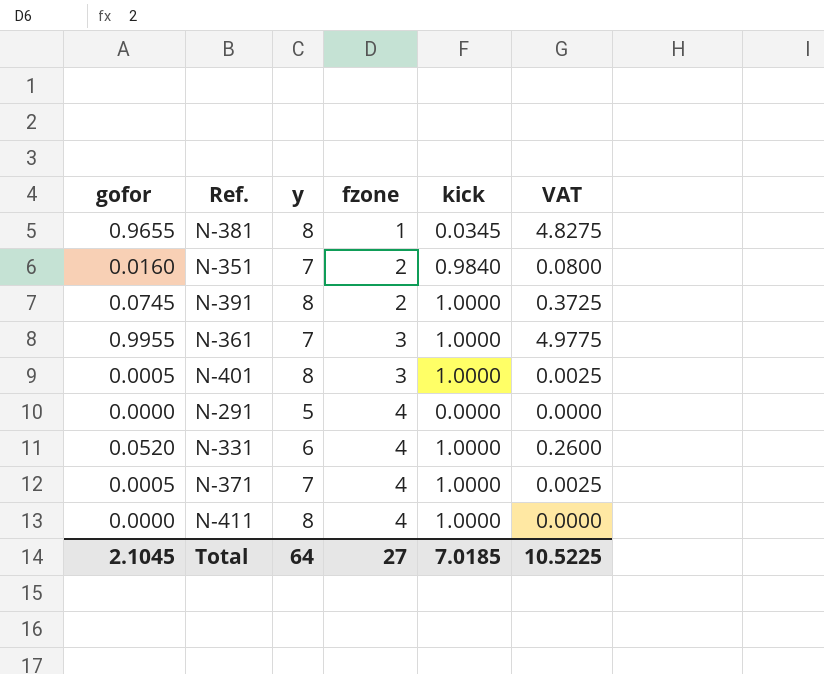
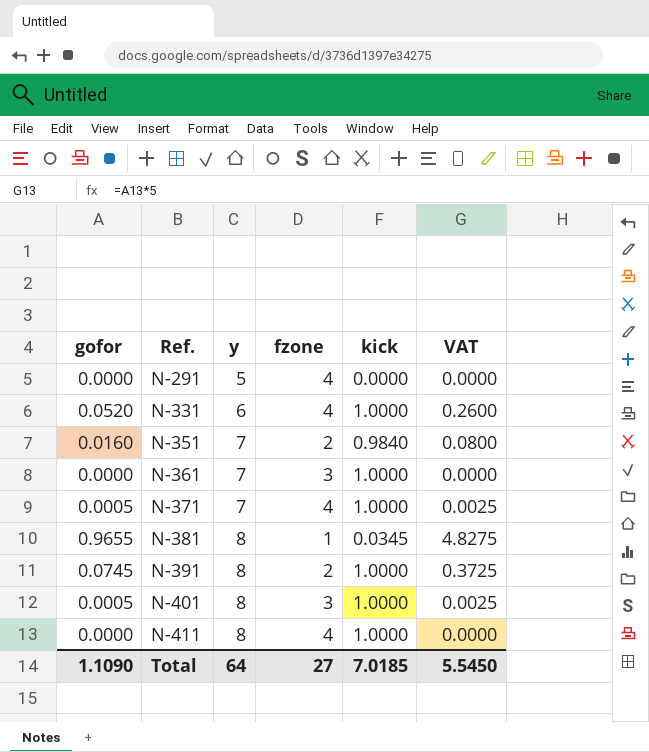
row order: fzone ascending -> Ref. ascending
N-361 | gofor: 0.9955 -> 0.0000
N-361 | VAT: 4.9775 -> 0.0000
Total | gofor: 2.1045 -> 1.1090
Total | VAT: 10.5225 -> 5.5450

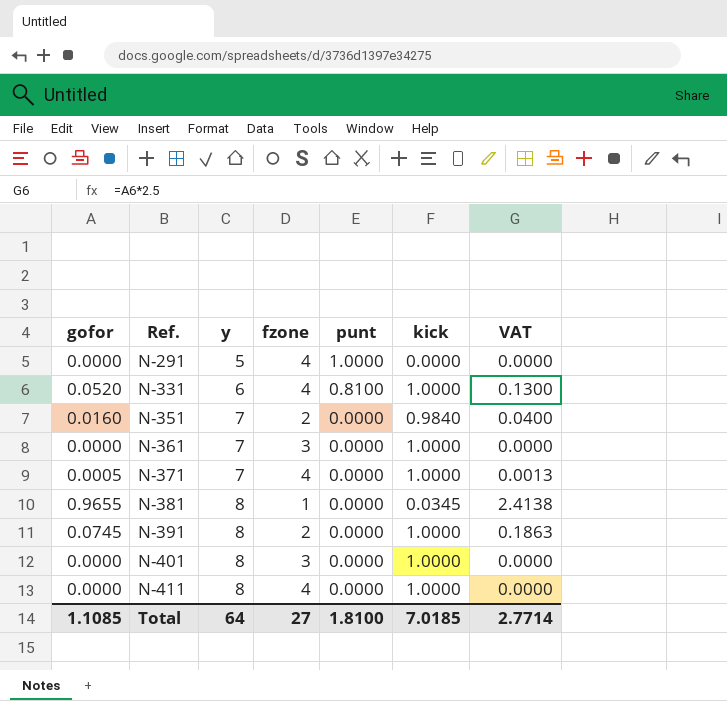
column punt | position: none -> 5
column VAT | formula: [gofor] * 5 -> [gofor] * 2.5
N-401 | gofor: 0.0005 -> 0.0000
Total | gofor: 1.1090 -> 1.1085
Total | VAT: 5.5450 -> 2.7714

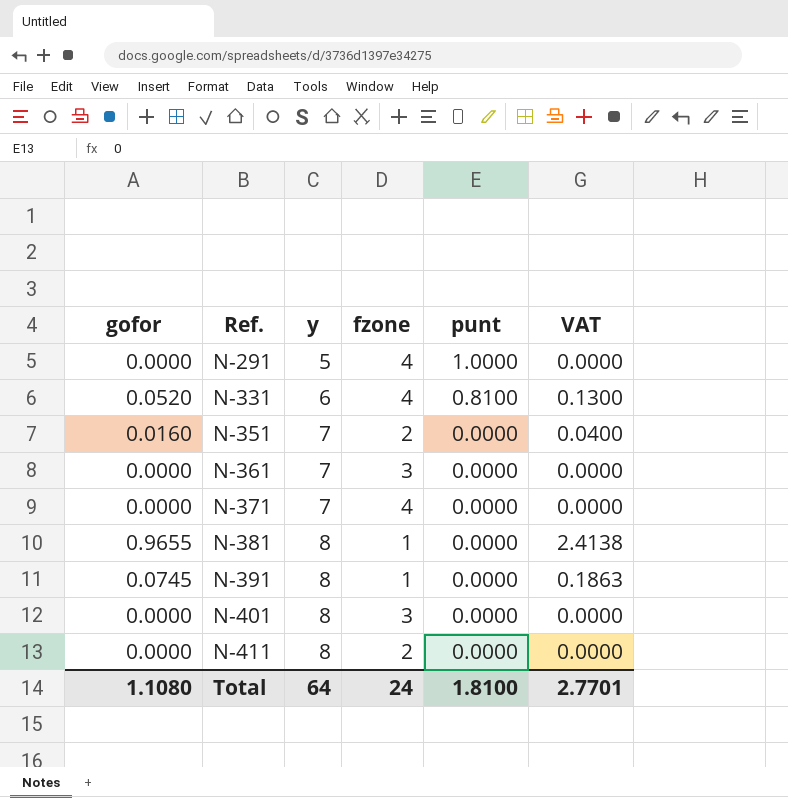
column kick | position: 6 -> none
N-371 | gofor: 0.0005 -> 0.0000
N-371 | VAT: 0.0013 -> 0.0000
N-391 | fzone: 2 -> 1
N-411 | fzone: 4 -> 2
Total | gofor: 1.1085 -> 1.1080
Total | fzone: 27 -> 24
Total | VAT: 2.7714 -> 2.7701

